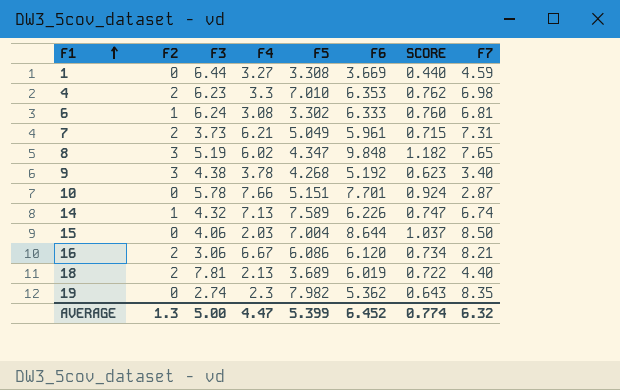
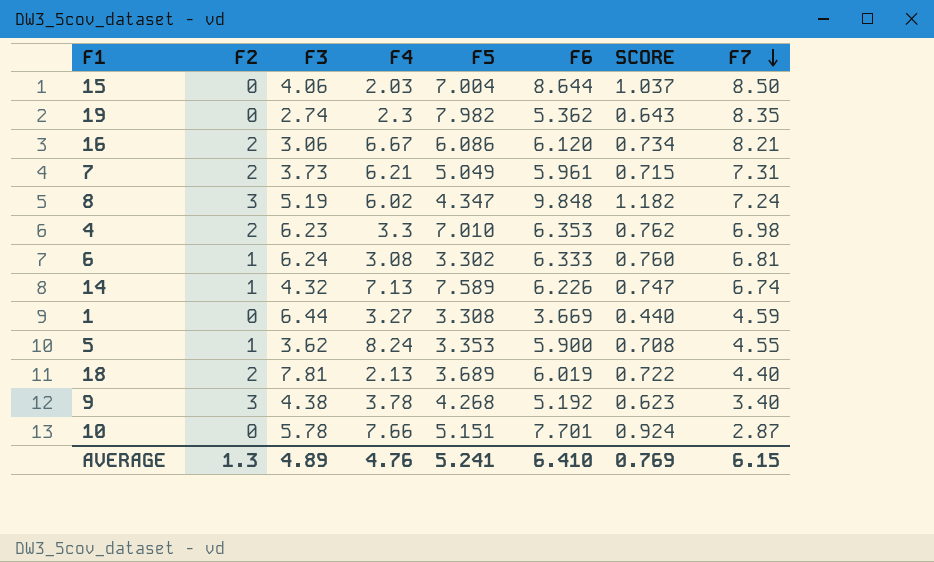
row order: F1 ascending -> F7 descending
8 | F7: 7.65 -> 7.24
row 5: none -> 1 | 3.62 | 8.24 | 3.353 | 5.900 | 0.708 | 4.55
AVERAGE | F3: 5.00 -> 4.89
AVERAGE | F4: 4.47 -> 4.76
AVERAGE | F5: 5.399 -> 5.241
AVERAGE | F6: 6.452 -> 6.410
AVERAGE | SCORE: 0.774 -> 0.769
AVERAGE | F7: 6.32 -> 6.15

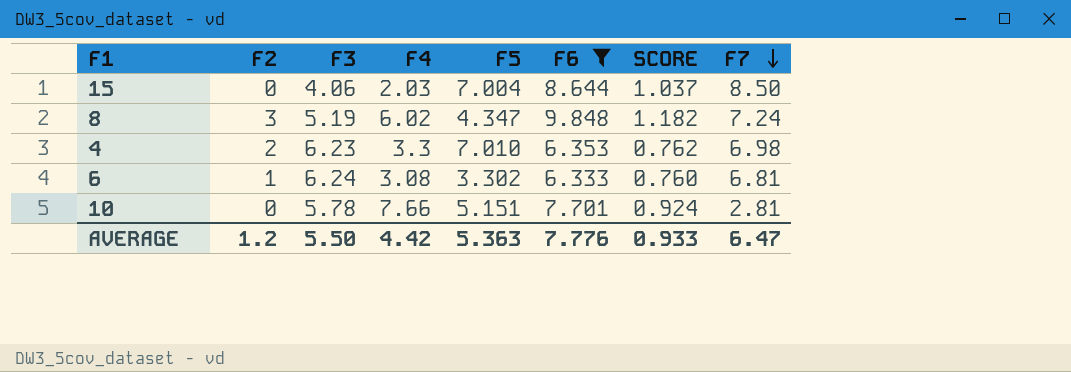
filter: none -> F6 >= 6.333
10 | F7: 2.87 -> 2.81
AVERAGE | F2: 1.3 -> 1.2
AVERAGE | F3: 4.89 -> 5.50
AVERAGE | F4: 4.76 -> 4.42
AVERAGE | F5: 5.241 -> 5.363
AVERAGE | F6: 6.410 -> 7.776
AVERAGE | SCORE: 0.769 -> 0.933
AVERAGE | F7: 6.15 -> 6.47

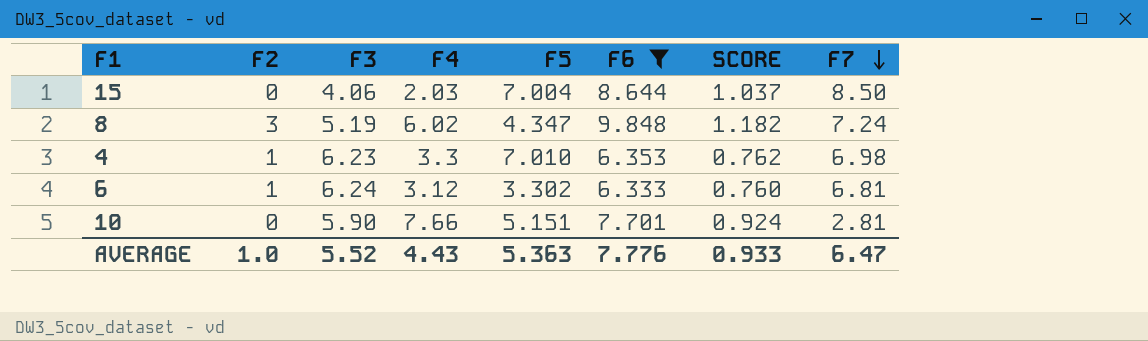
4 | F2: 2 -> 1
6 | F4: 3.08 -> 3.12
10 | F3: 5.78 -> 5.90
AVERAGE | F2: 1.2 -> 1.0
AVERAGE | F3: 5.50 -> 5.52
AVERAGE | F4: 4.42 -> 4.43

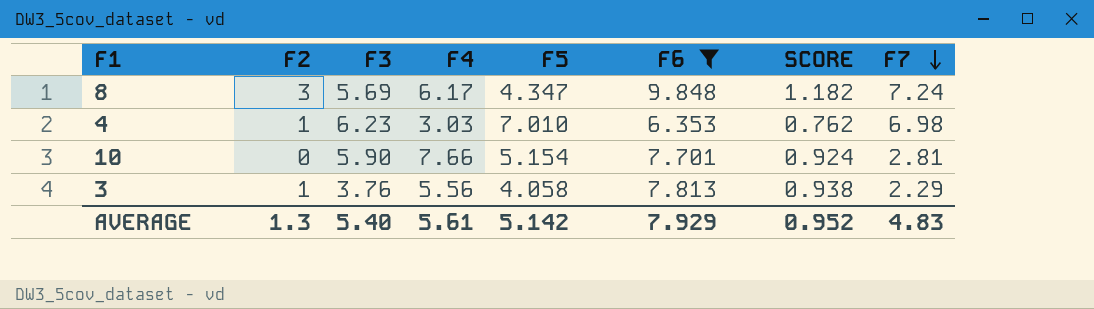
row 15: 0 | 4.06 | 2.03 | 7.004 | 8.644 | 1.037 | 8.50 -> none
row 6: 1 | 6.24 | 3.12 | 3.302 | 6.333 | 0.760 | 6.81 -> none
8 | F3: 5.19 -> 5.69
8 | F4: 6.02 -> 6.17
4 | F4: 3.3 -> 3.03
10 | F5: 5.151 -> 5.154
row 3: none -> 1 | 3.76 | 5.56 | 4.058 | 7.813 | 0.938 | 2.29
AVERAGE | F2: 1.0 -> 1.3
AVERAGE | F3: 5.52 -> 5.40
AVERAGE | F4: 4.43 -> 5.61
AVERAGE | F5: 5.363 -> 5.142
AVERAGE | F6: 7.776 -> 7.929
AVERAGE | SCORE: 0.933 -> 0.952
AVERAGE | F7: 6.47 -> 4.83

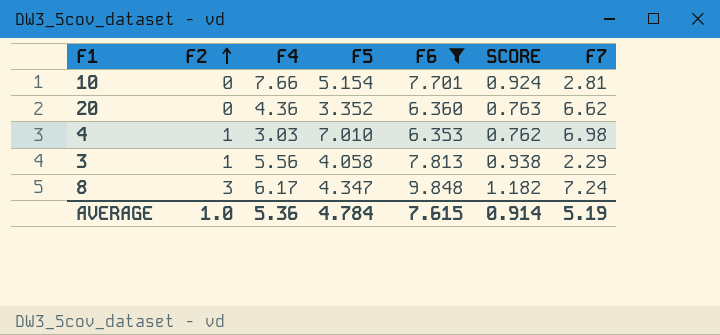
row order: F7 descending -> F2 ascending
column F3 | position: 3 -> none
row 20: none -> 0 | 4.36 | 3.352 | 6.360 | 0.763 | 6.62
AVERAGE | F2: 1.3 -> 1.0
AVERAGE | F4: 5.61 -> 5.36
AVERAGE | F5: 5.142 -> 4.784
AVERAGE | F6: 7.929 -> 7.615
AVERAGE | SCORE: 0.952 -> 0.914
AVERAGE | F7: 4.83 -> 5.19

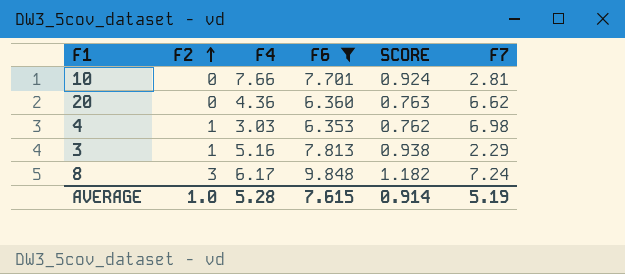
column F5 | position: 4 -> none
3 | F4: 5.56 -> 5.16
AVERAGE | F4: 5.36 -> 5.28

